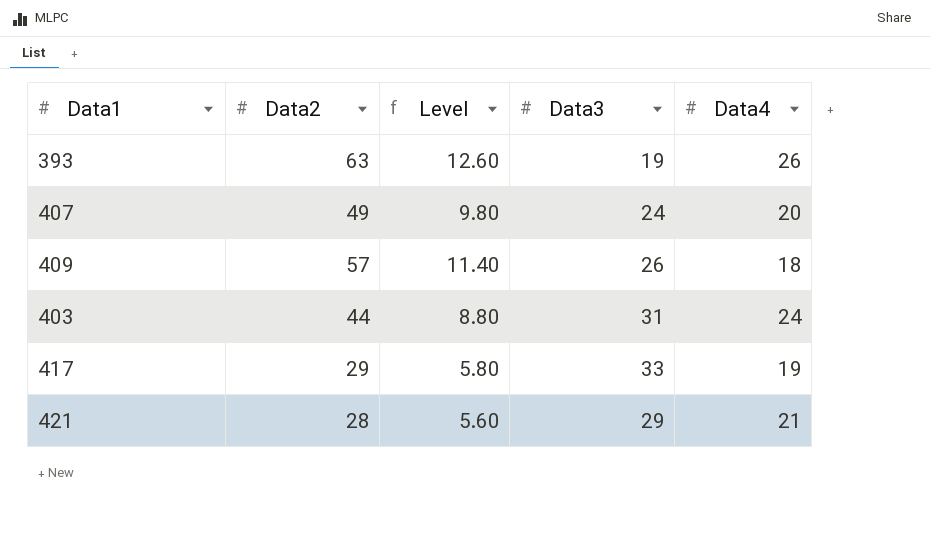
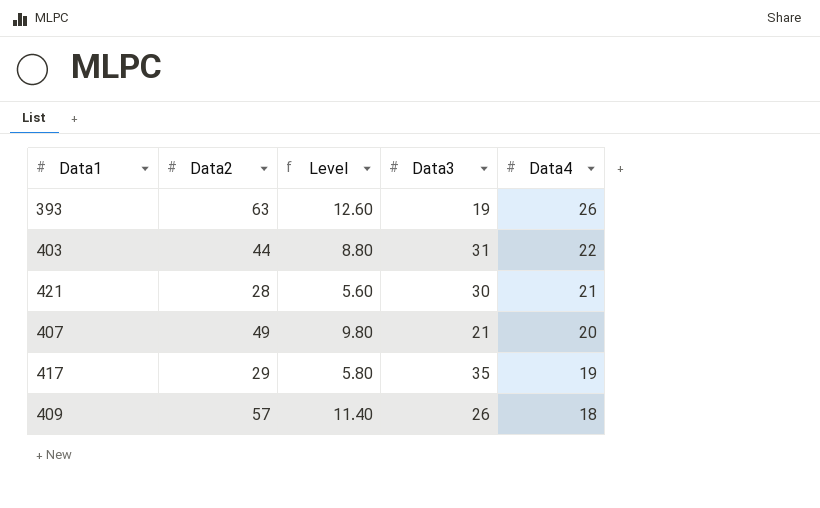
row order: none -> Data4 descending
403 | Data4: 24 -> 22
421 | Data3: 29 -> 30
407 | Data3: 24 -> 21
417 | Data3: 33 -> 35

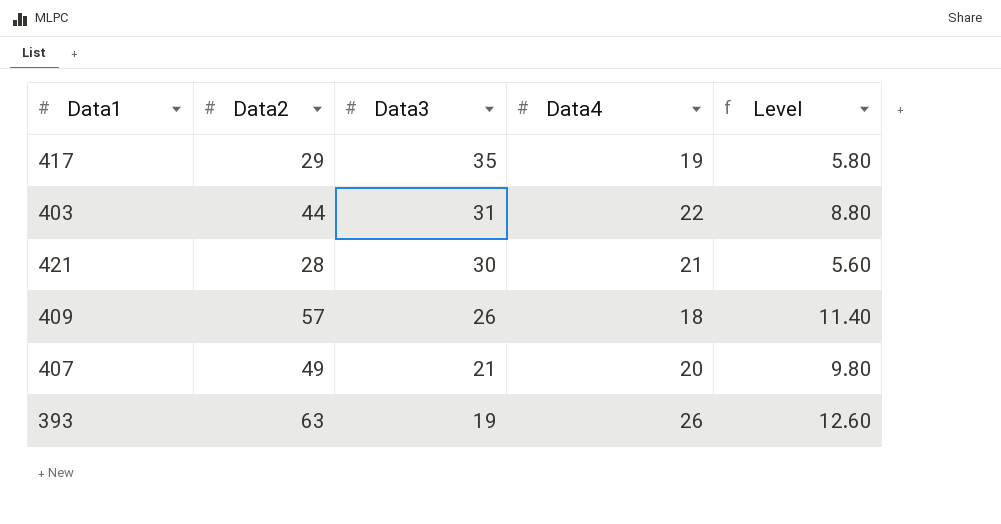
row order: Data4 descending -> Data3 descending
column Level | position: 3 -> 5

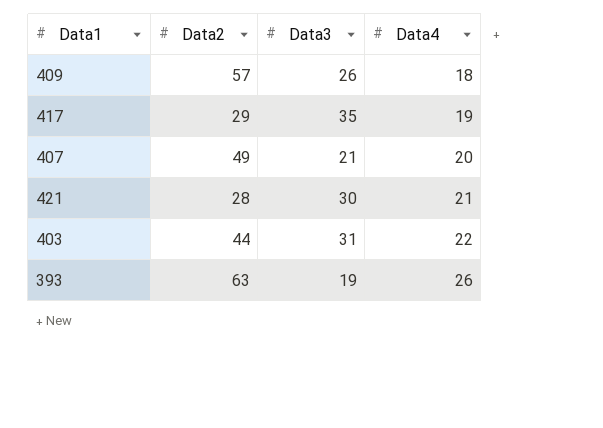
row order: Data3 descending -> Data4 ascending
column Level | formula: [Data2] * 0.2 -> none

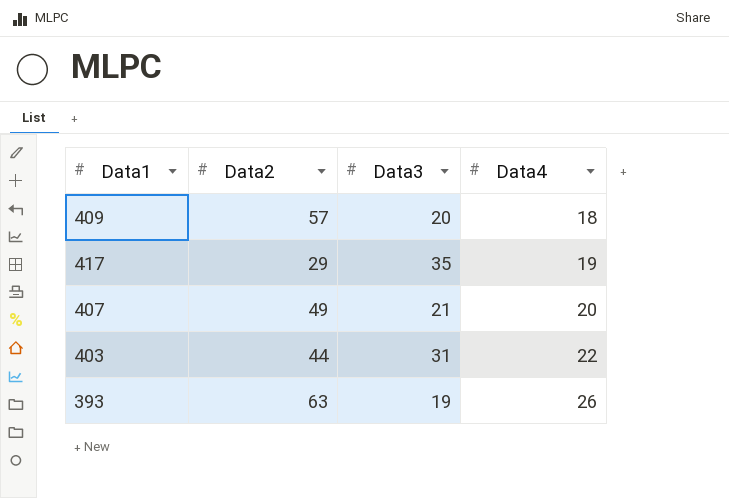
row 421: 28 | 30 | 21 -> none
409 | Data3: 26 -> 20

